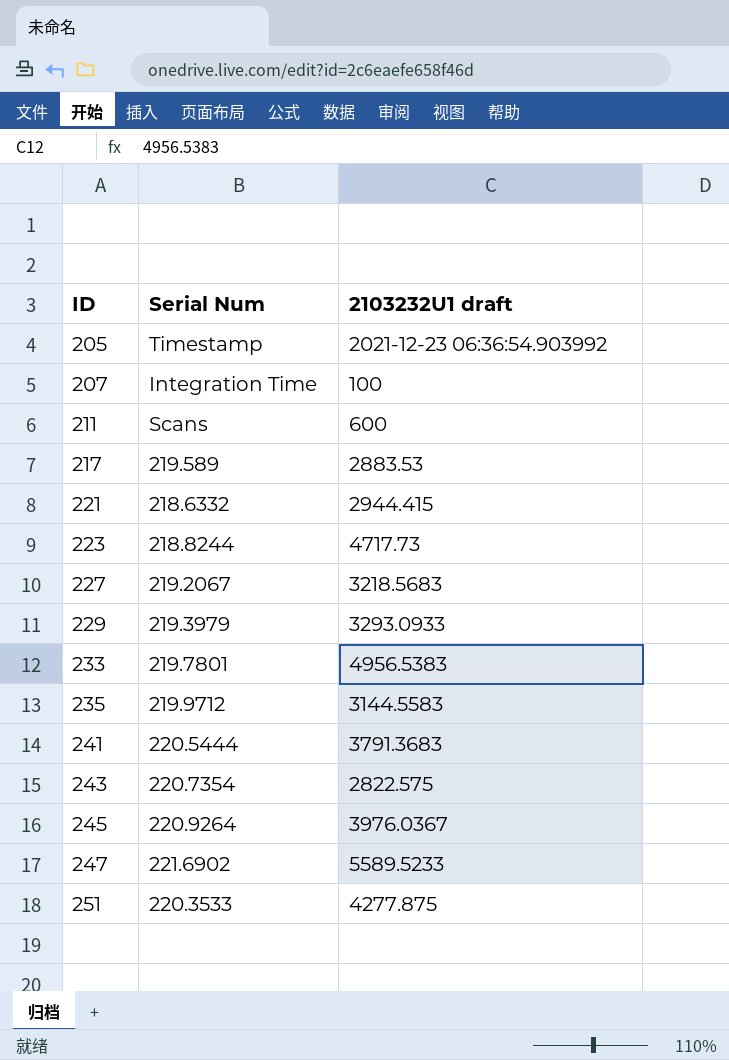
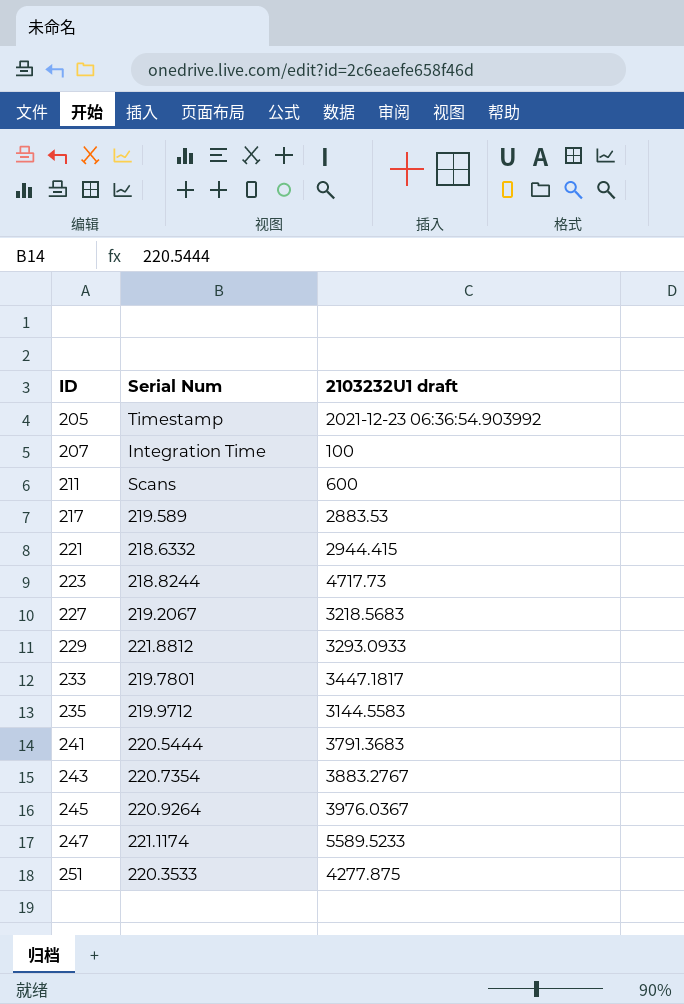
229 | Serial Num: 219.3979 -> 221.8812
233 | 2103232U1 draft: 4956.5383 -> 3447.1817
243 | 2103232U1 draft: 2822.575 -> 3883.2767
247 | Serial Num: 221.6902 -> 221.1174

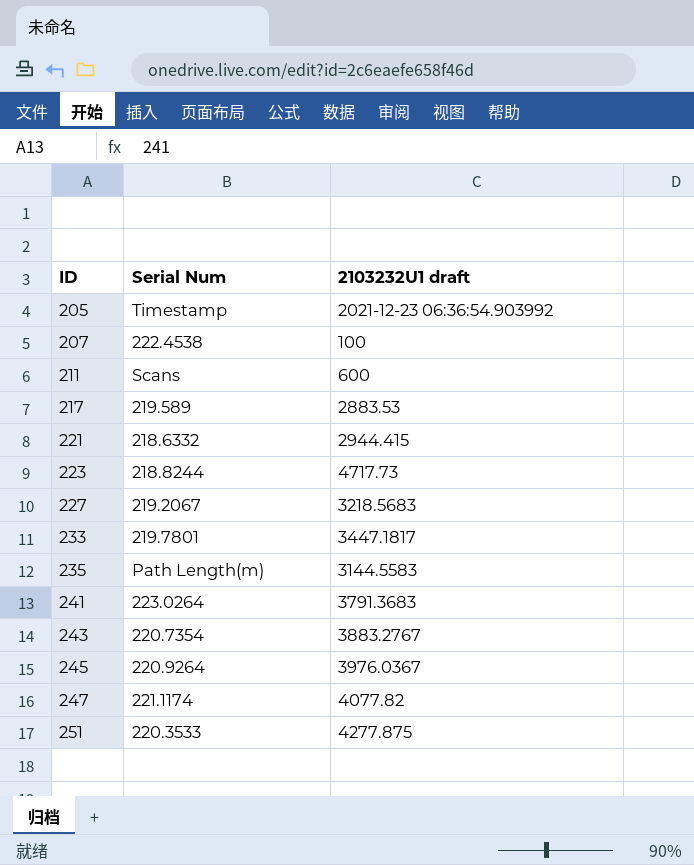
row 229: 221.8812 | 3293.0933 -> none
207 | Serial Num: Integration Time -> 222.4538
235 | Serial Num: 219.9712 -> Path Length(m)
241 | Serial Num: 220.5444 -> 223.0264
247 | 2103232U1 draft: 5589.5233 -> 4077.82

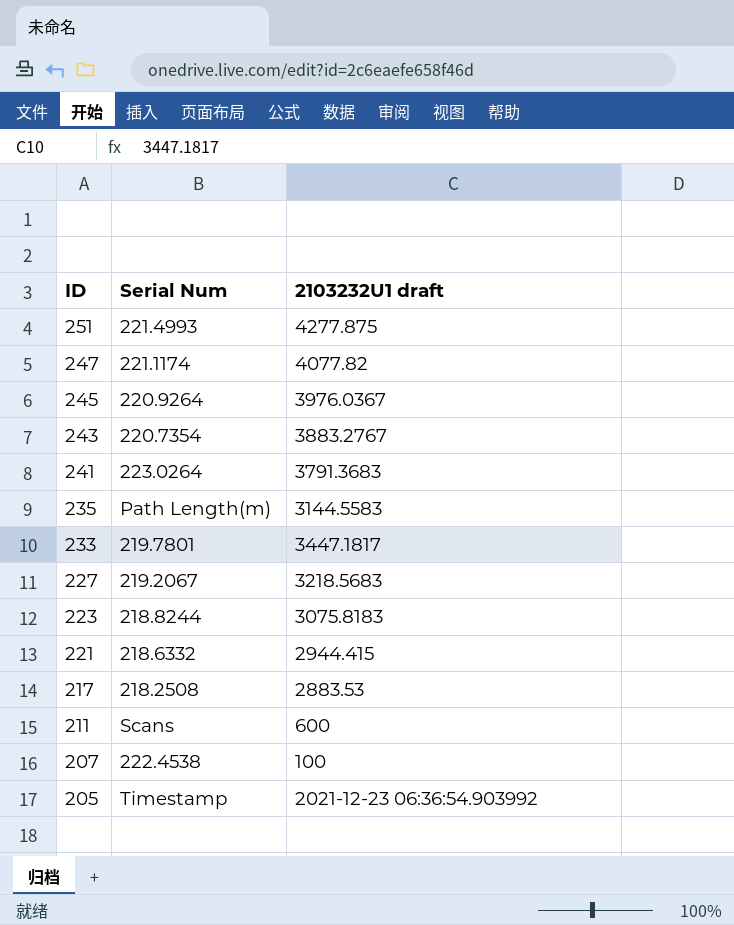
row order: ID ascending -> ID descending
251 | Serial Num: 220.3533 -> 221.4993
223 | 2103232U1 draft: 4717.73 -> 3075.8183
217 | Serial Num: 219.589 -> 218.2508

